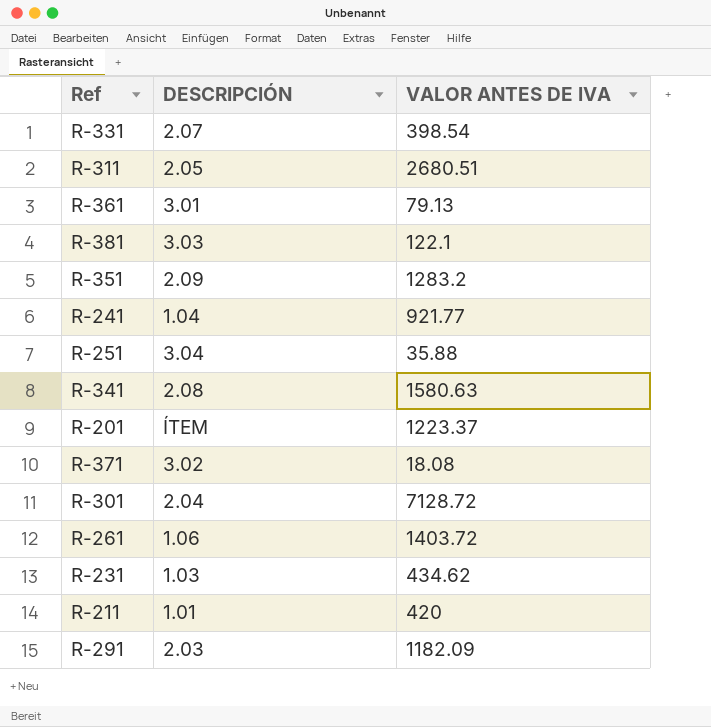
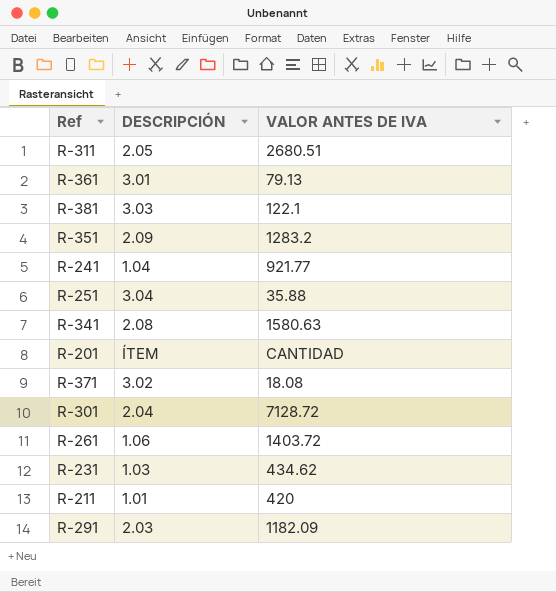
row R-331: 2.07 | 398.54 -> none
R-201 | VALOR ANTES DE IVA: 1223.37 -> CANTIDAD

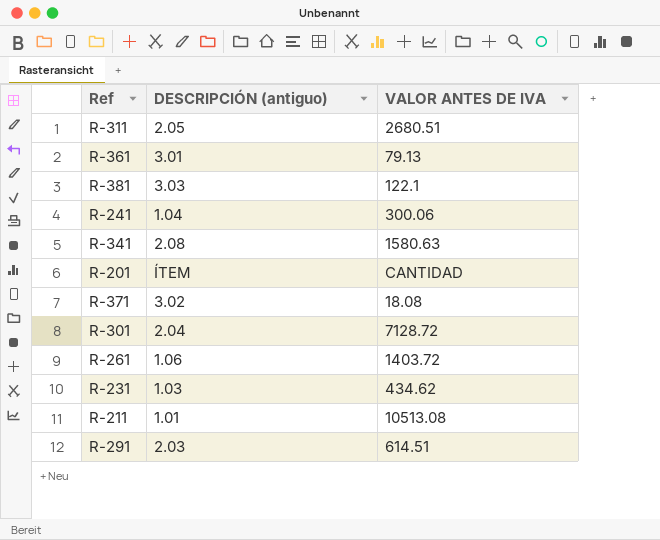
column name: DESCRIPCIÓN -> DESCRIPCIÓN (antiguo)
row R-351: 2.09 | 1283.2 -> none
row R-251: 3.04 | 35.88 -> none
R-241 | VALOR ANTES DE IVA: 921.77 -> 300.06
R-211 | VALOR ANTES DE IVA: 420 -> 10513.08
R-291 | VALOR ANTES DE IVA: 1182.09 -> 614.51

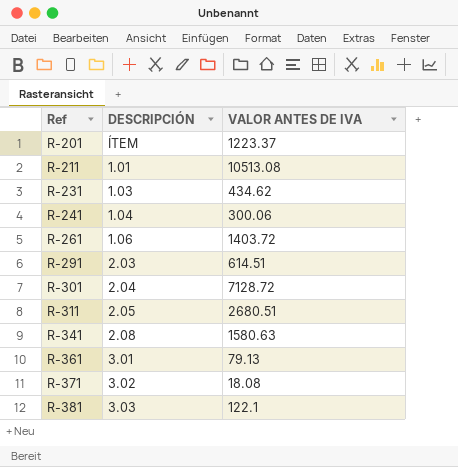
row order: none -> Ref ascending
column name: DESCRIPCIÓN (antiguo) -> DESCRIPCIÓN
R-201 | VALOR ANTES DE IVA: CANTIDAD -> 1223.37

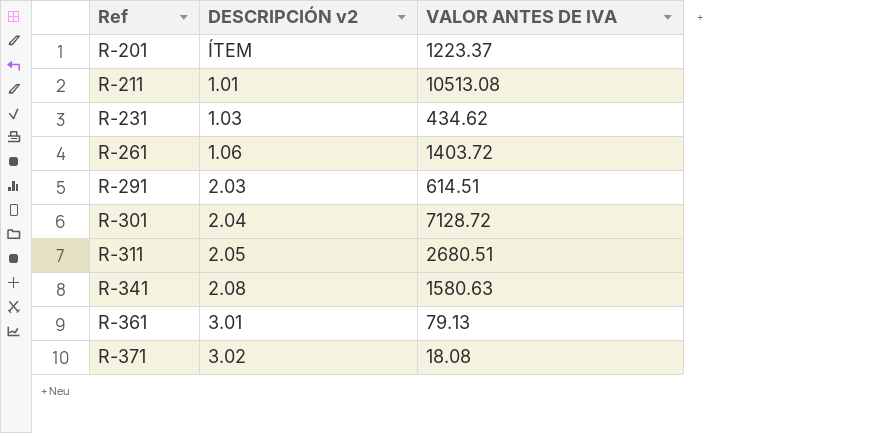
column name: DESCRIPCIÓN -> DESCRIPCIÓN v2
row R-241: 1.04 | 300.06 -> none
row R-381: 3.03 | 122.1 -> none

